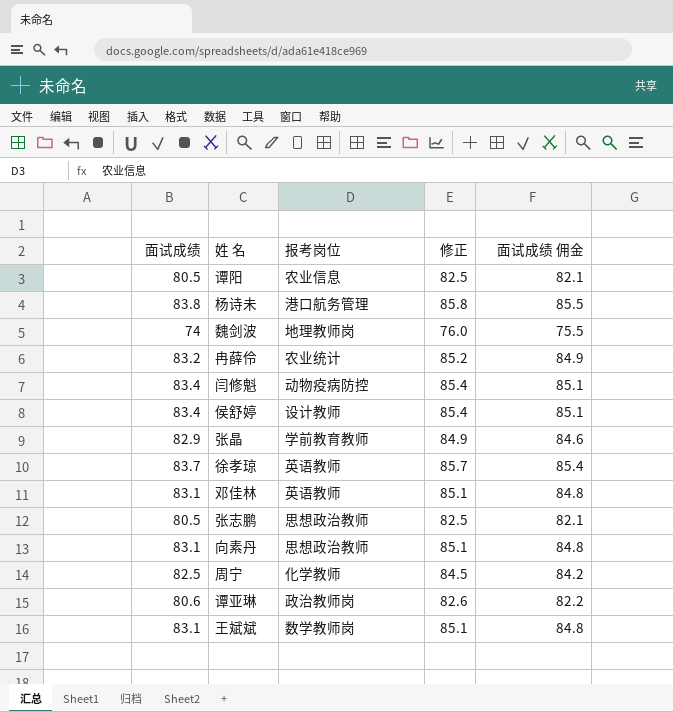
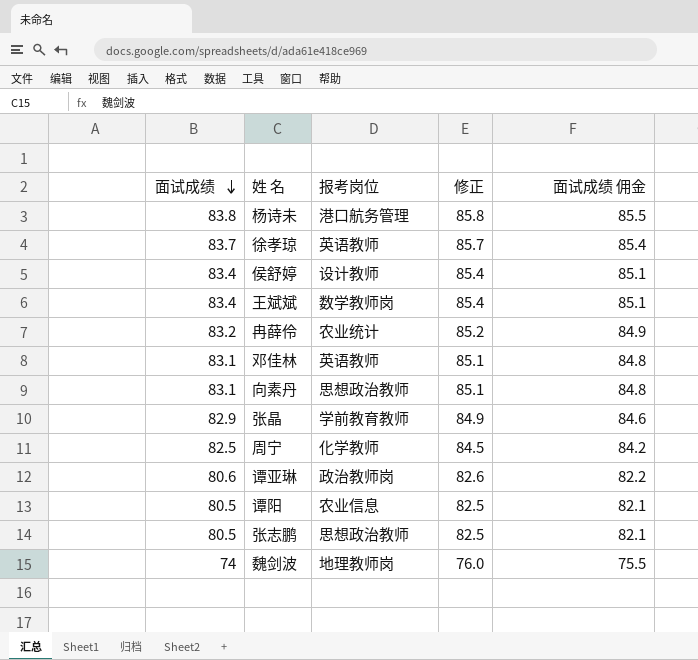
row order: none -> 面试成绩 descending
row 闫修魁: 83.4 | 动物疫病防控 | 85.4 | 85.1 -> none
王斌斌 | 面试成绩: 83.1 -> 83.4
王斌斌 | 修正: 85.1 -> 85.4
王斌斌 | 面试成绩 佣金: 84.8 -> 85.1

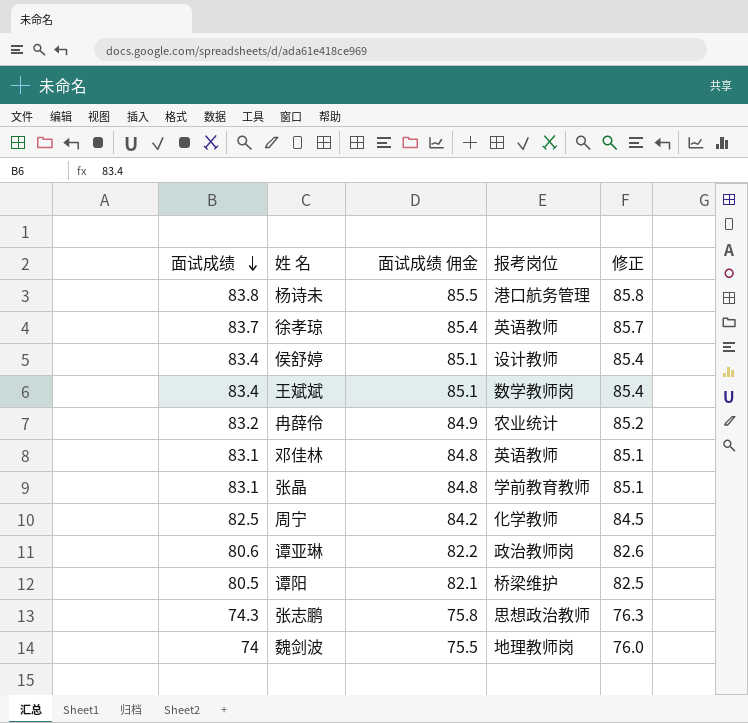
column 面试成绩 佣金 | position: 5 -> 3
row 向素丹: 83.1 | 思想政治教师 | 85.1 | 84.8 -> none
张晶 | 面试成绩: 82.9 -> 83.1
张晶 | 面试成绩 佣金: 84.6 -> 84.8
张晶 | 修正: 84.9 -> 85.1
谭阳 | 报考岗位: 农业信息 -> 桥梁维护
张志鹏 | 面试成绩: 80.5 -> 74.3
张志鹏 | 面试成绩 佣金: 82.1 -> 75.8
张志鹏 | 修正: 82.5 -> 76.3

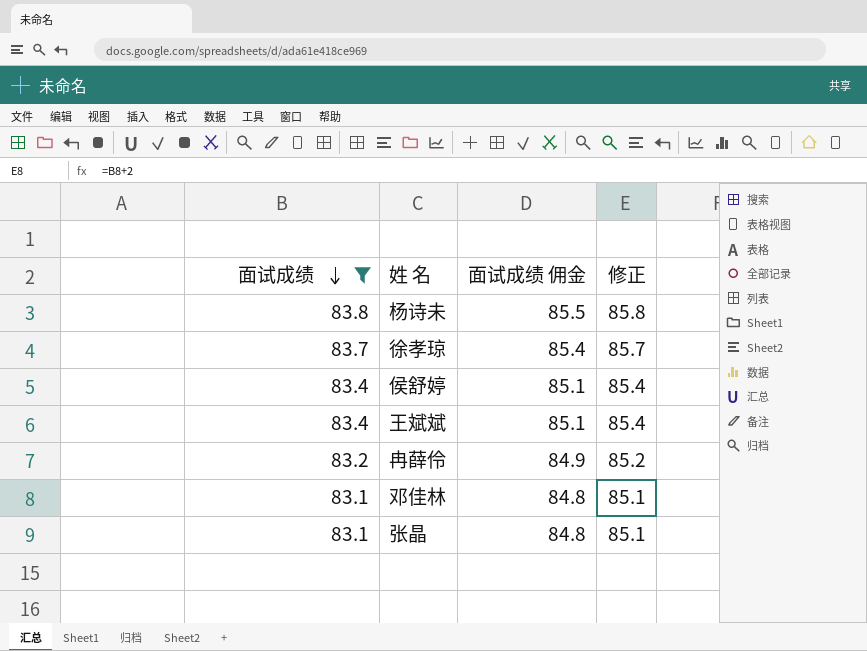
filter: none -> 面试成绩 >= 83.1
column 报考岗位 | position: 4 -> none

